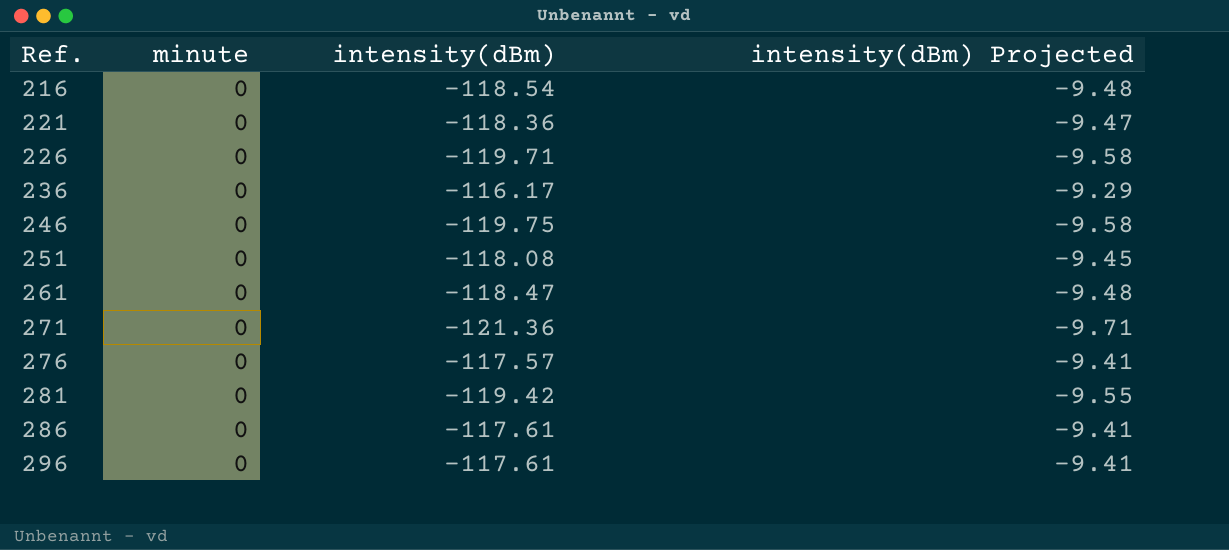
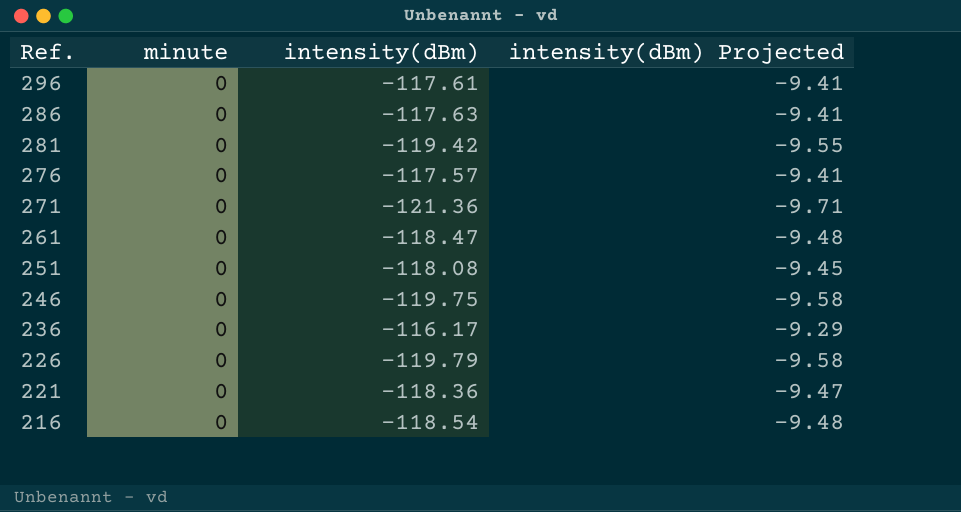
row order: Ref. ascending -> Ref. descending
286 | intensity(dBm): -117.61 -> -117.63
226 | intensity(dBm): -119.71 -> -119.79

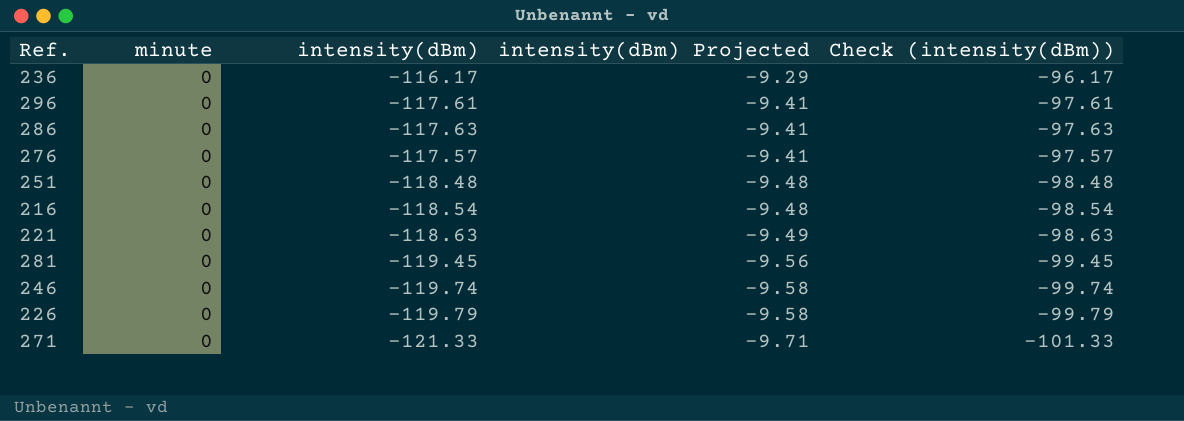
row order: Ref. descending -> intensity(dBm) Projected descending
column Check (intensity(dBm)) | formula: none -> [intensity(dBm)] + 20
row 261: 0 | -118.47 | -9.48 -> none
251 | intensity(dBm): -118.08 -> -118.48
251 | intensity(dBm) Projected: -9.45 -> -9.48
221 | intensity(dBm): -118.36 -> -118.63
221 | intensity(dBm) Projected: -9.47 -> -9.49
281 | intensity(dBm): -119.42 -> -119.45
281 | intensity(dBm) Projected: -9.55 -> -9.56
246 | intensity(dBm): -119.75 -> -119.74
271 | intensity(dBm): -121.36 -> -121.33

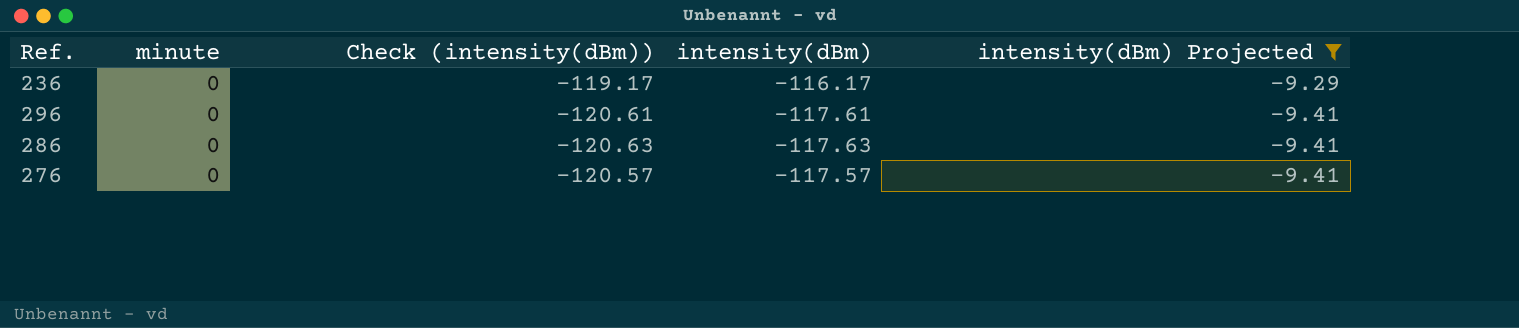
filter: none -> intensity(dBm) Projected >= -9.41
column Check (intensity(dBm)) | formula: [intensity(dBm)] + 20 -> [intensity(dBm)] - 3
column Check (intensity(dBm)) | position: 5 -> 3

